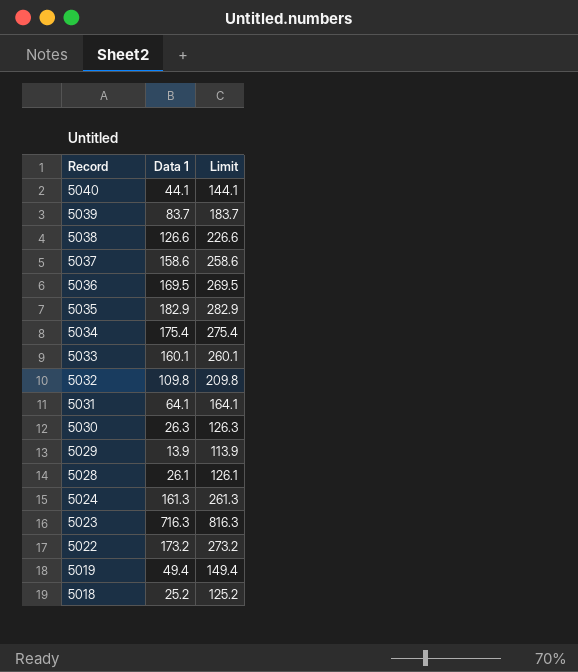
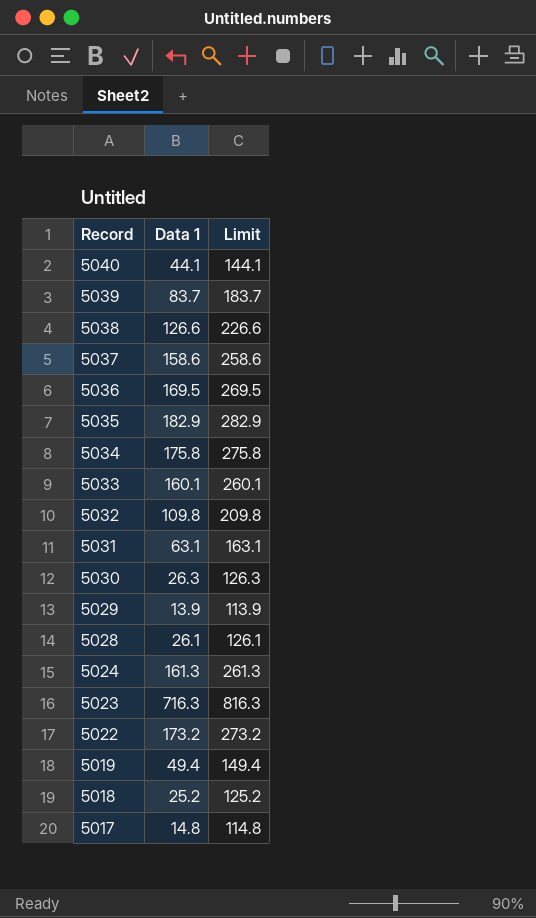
5034 | Data 1: 175.4 -> 175.8
5034 | Limit: 275.4 -> 275.8
5031 | Data 1: 64.1 -> 63.1
5031 | Limit: 164.1 -> 163.1
row 5017: none -> 14.8 | 114.8

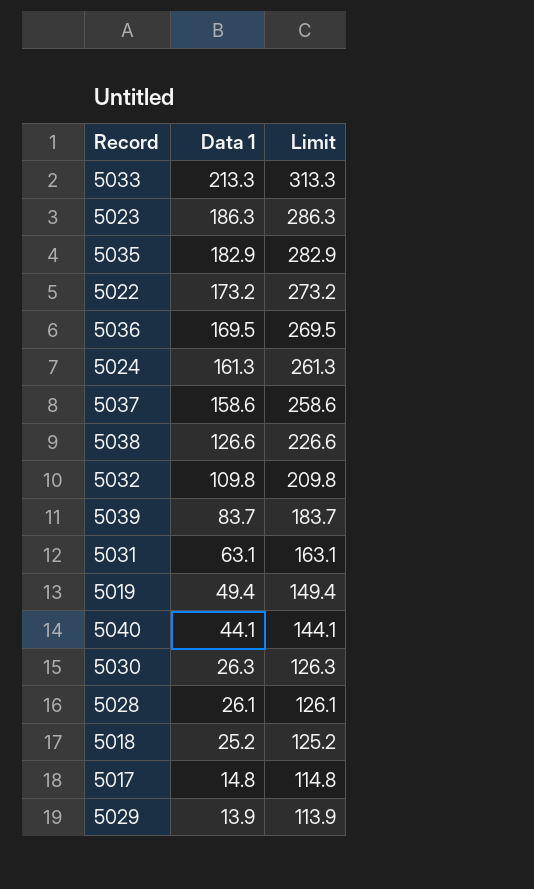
row order: Record descending -> Data 1 descending
row 5034: 175.8 | 275.8 -> none
5033 | Data 1: 160.1 -> 213.3
5033 | Limit: 260.1 -> 313.3
5023 | Data 1: 716.3 -> 186.3
5023 | Limit: 816.3 -> 286.3

